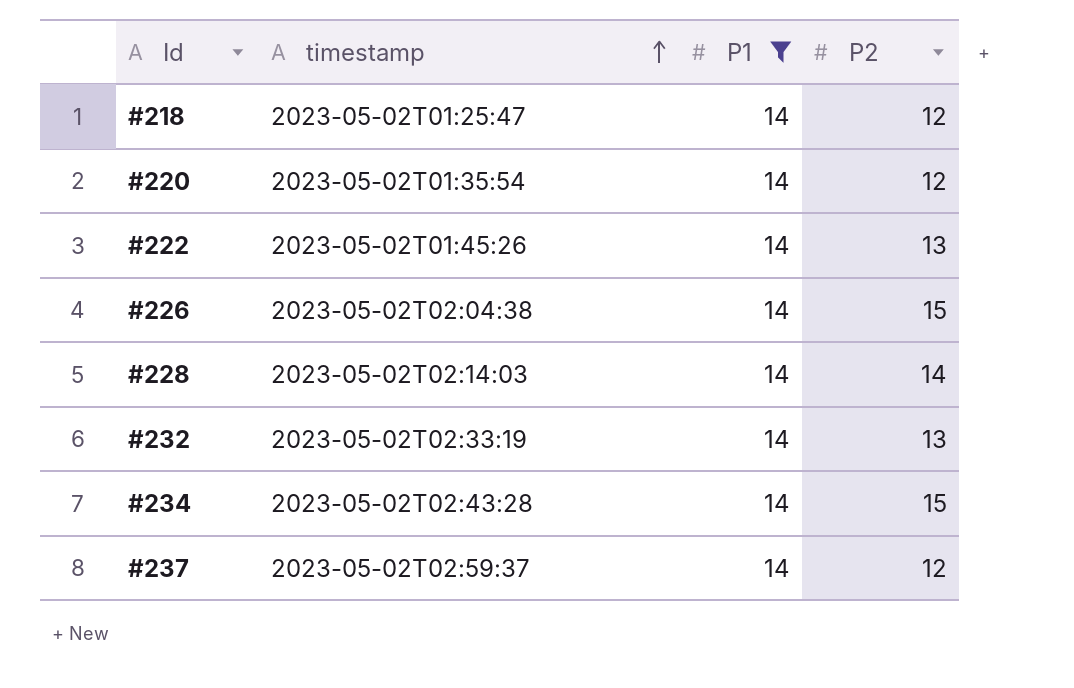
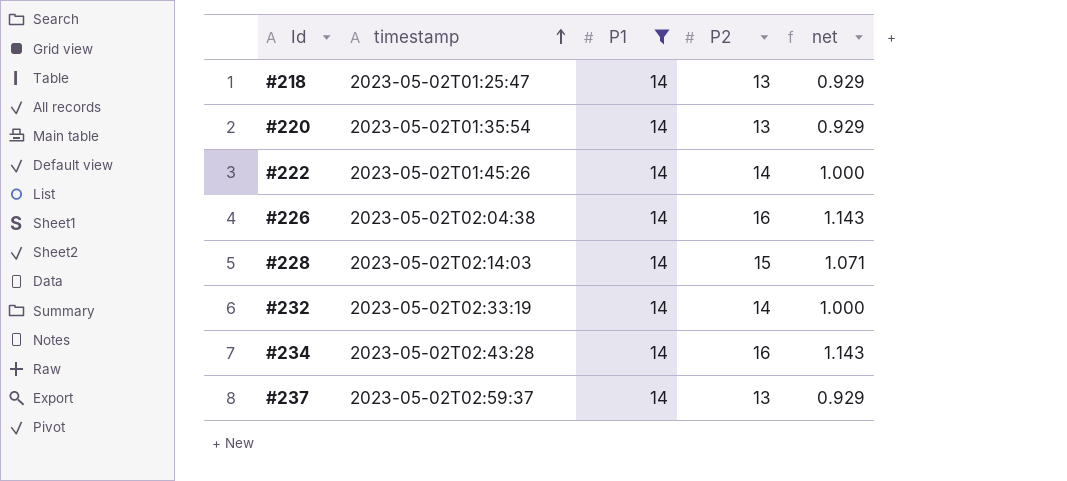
column net | formula: none -> [P2] / [P1]
#218 | P2: 12 -> 13
#220 | P2: 12 -> 13
#222 | P2: 13 -> 14
#226 | P2: 15 -> 16
#228 | P2: 14 -> 15
#232 | P2: 13 -> 14
#234 | P2: 15 -> 16
#237 | P2: 12 -> 13

